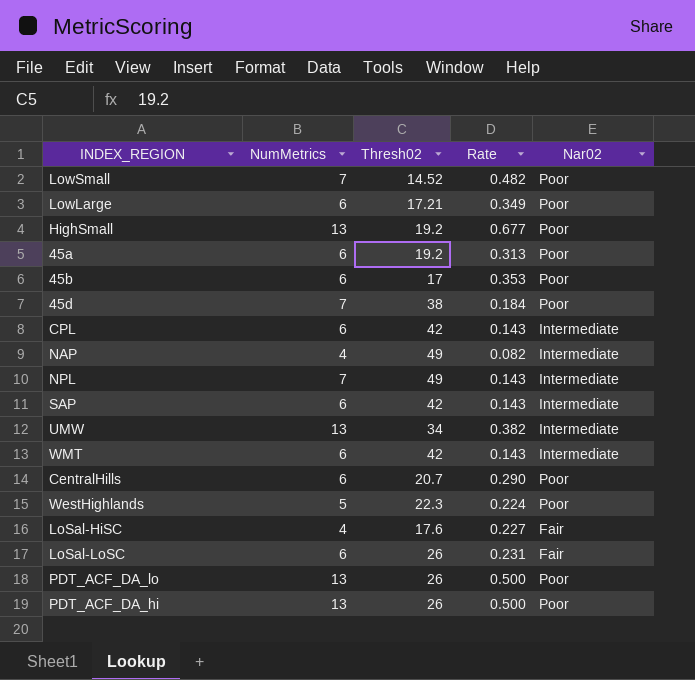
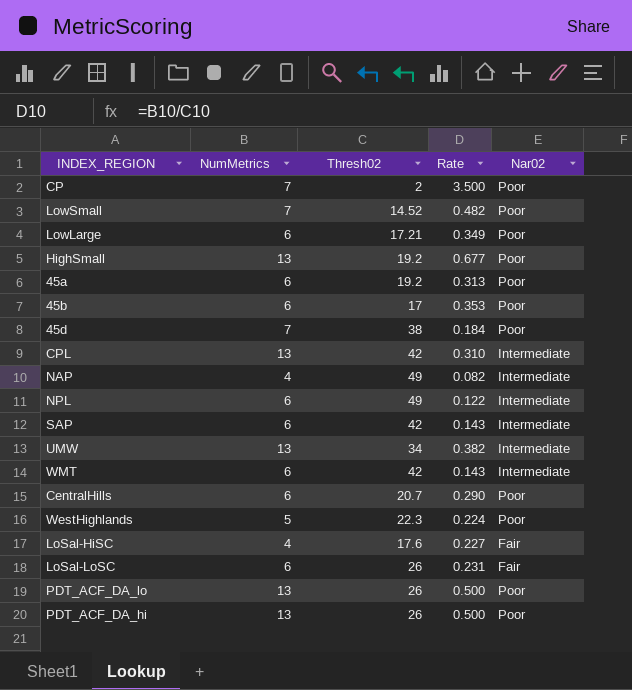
row CP: none -> 7 | 2 | 3.500 | Poor
CPL | NumMetrics: 6 -> 13
CPL | Rate: 0.143 -> 0.310
NPL | NumMetrics: 7 -> 6
NPL | Rate: 0.143 -> 0.122

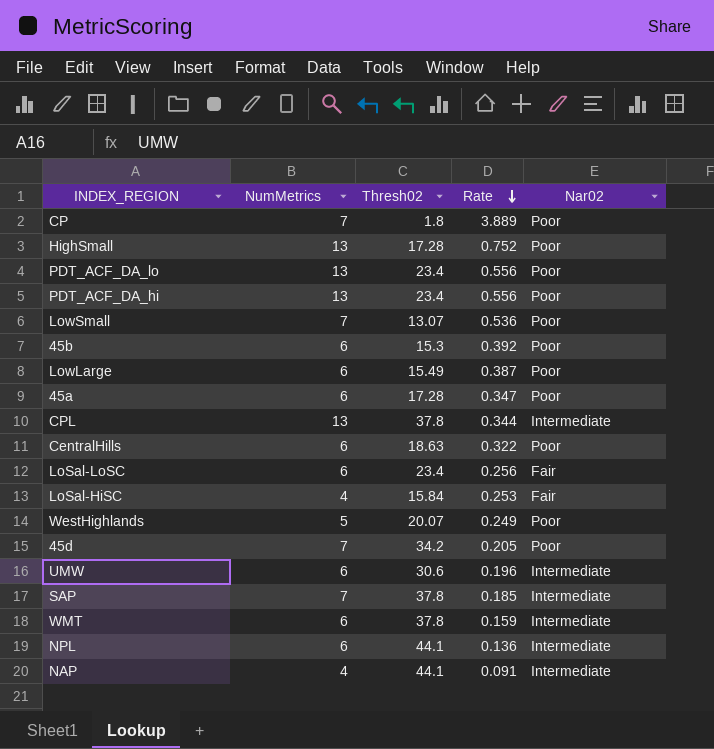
row order: none -> Rate descending
CP | Thresh02: 2 -> 1.8
CP | Rate: 3.500 -> 3.889
HighSmall | Thresh02: 19.2 -> 17.28
HighSmall | Rate: 0.677 -> 0.752
PDT_ACF_DA_lo | Thresh02: 26 -> 23.4
PDT_ACF_DA_lo | Rate: 0.500 -> 0.556
PDT_ACF_DA_hi | Thresh02: 26 -> 23.4
PDT_ACF_DA_hi | Rate: 0.500 -> 0.556
LowSmall | Thresh02: 14.52 -> 13.07
LowSmall | Rate: 0.482 -> 0.536
45b | Thresh02: 17 -> 15.3
45b | Rate: 0.353 -> 0.392
LowLarge | Thresh02: 17.21 -> 15.49
LowLarge | Rate: 0.349 -> 0.387
45a | Thresh02: 19.2 -> 17.28
45a | Rate: 0.313 -> 0.347
CPL | Thresh02: 42 -> 37.8
CPL | Rate: 0.310 -> 0.344
CentralHills | Thresh02: 20.7 -> 18.63
CentralHills | Rate: 0.290 -> 0.322
LoSal-LoSC | Thresh02: 26 -> 23.4
LoSal-LoSC | Rate: 0.231 -> 0.256
LoSal-HiSC | Thresh02: 17.6 -> 15.84
LoSal-HiSC | Rate: 0.227 -> 0.253
WestHighlands | Thresh02: 22.3 -> 20.07
WestHighlands | Rate: 0.224 -> 0.249
45d | Thresh02: 38 -> 34.2
45d | Rate: 0.184 -> 0.205
UMW | NumMetrics: 13 -> 6
UMW | Thresh02: 34 -> 30.6
UMW | Rate: 0.382 -> 0.196
SAP | NumMetrics: 6 -> 7
SAP | Thresh02: 42 -> 37.8
SAP | Rate: 0.143 -> 0.185
WMT | Thresh02: 42 -> 37.8
WMT | Rate: 0.143 -> 0.159
NPL | Thresh02: 49 -> 44.1
NPL | Rate: 0.122 -> 0.136
NAP | Thresh02: 49 -> 44.1
NAP | Rate: 0.082 -> 0.091

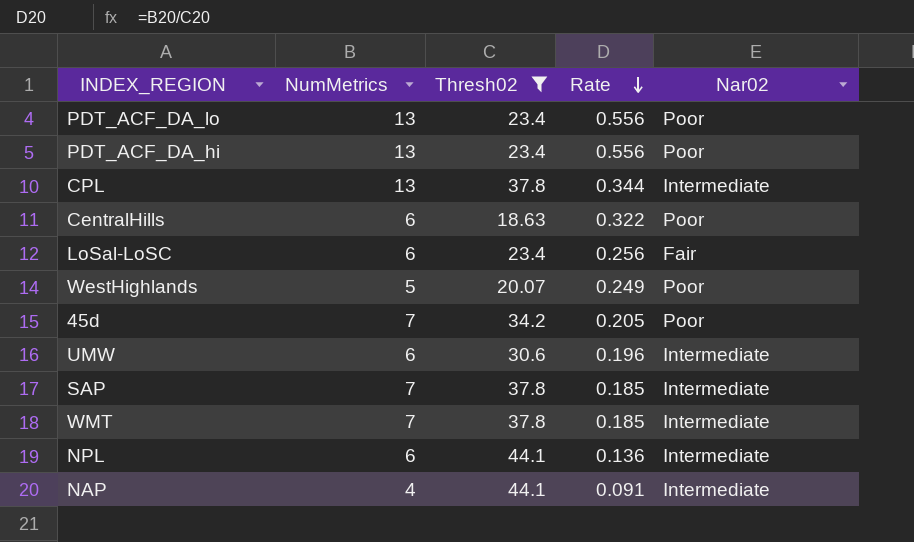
filter: none -> Thresh02 >= 18.63
WMT | NumMetrics: 6 -> 7
WMT | Rate: 0.159 -> 0.185

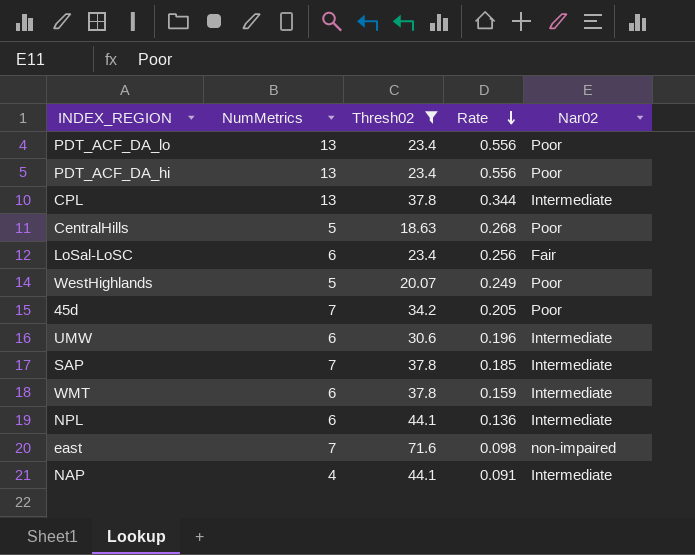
CentralHills | NumMetrics: 6 -> 5
CentralHills | Rate: 0.322 -> 0.268
WMT | NumMetrics: 7 -> 6
WMT | Rate: 0.185 -> 0.159
row east: none -> 7 | 71.6 | 0.098 | non-impaired

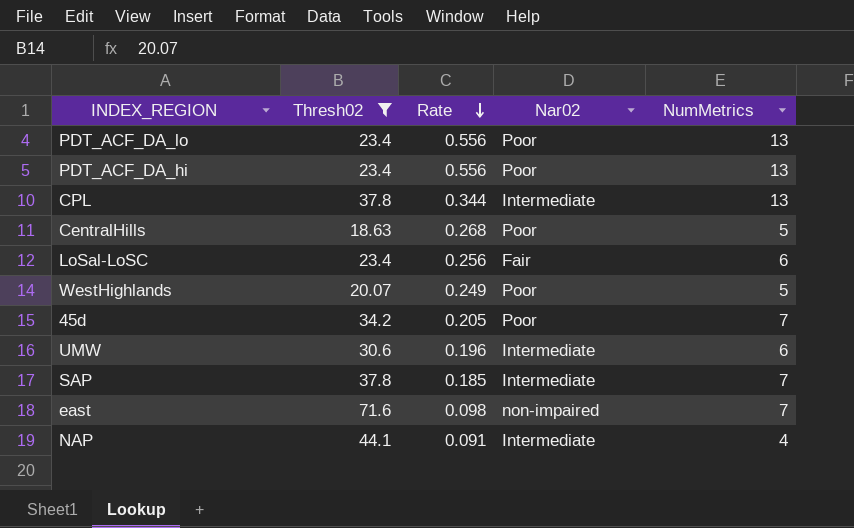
column NumMetrics | position: 2 -> 5
row WMT: 6 | 37.8 | 0.159 | Intermediate -> none
row NPL: 6 | 44.1 | 0.136 | Intermediate -> none

